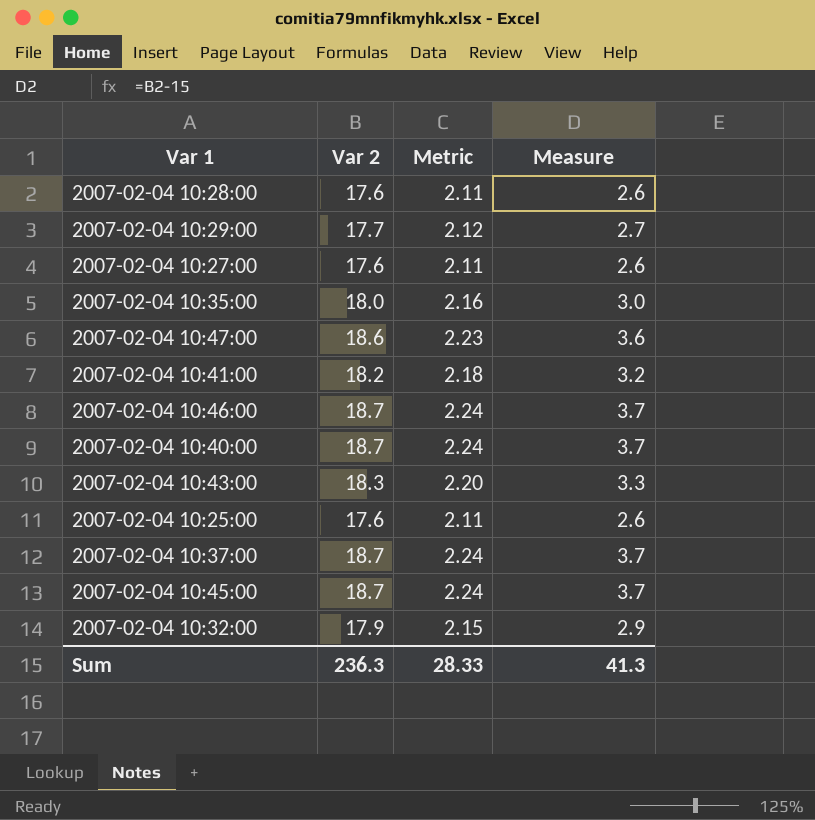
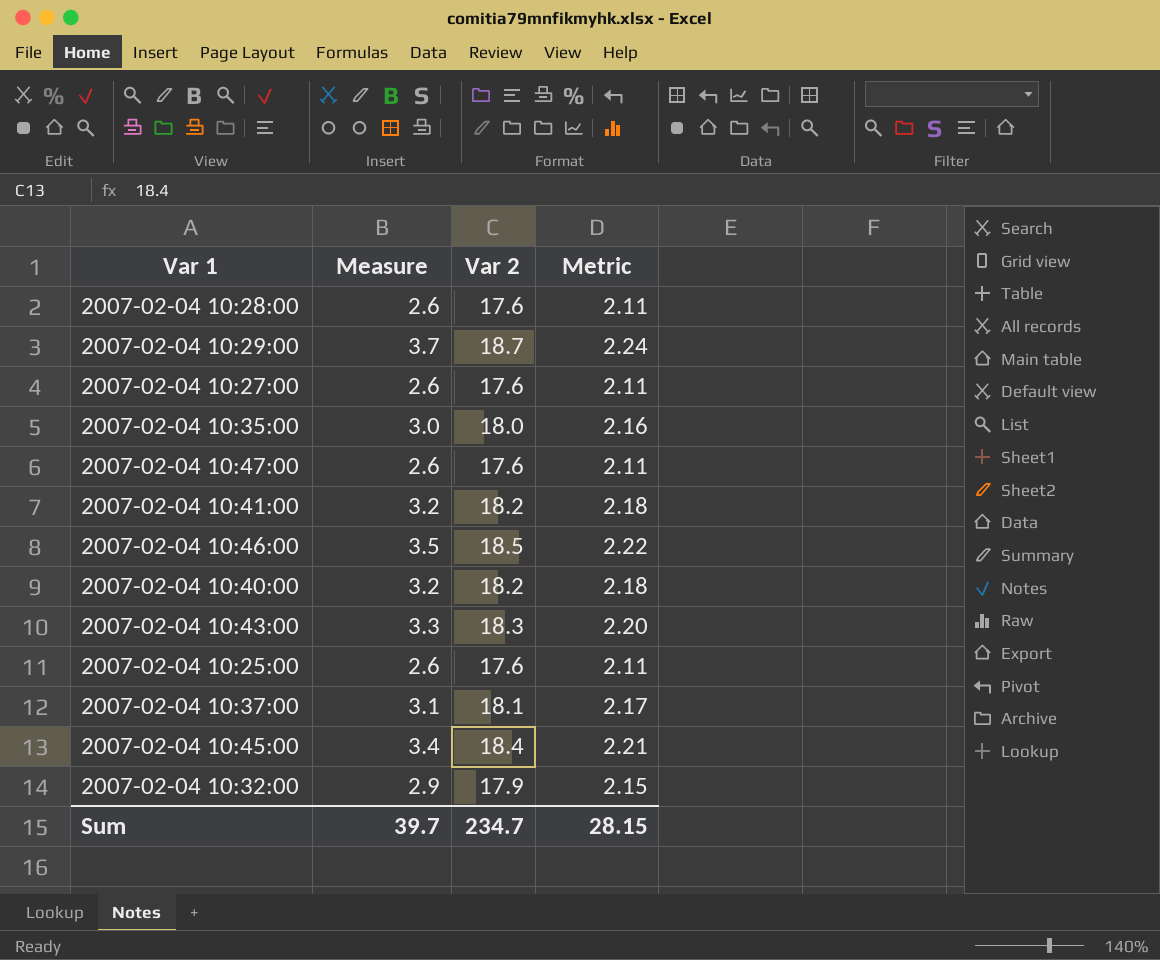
column Measure | position: 4 -> 2
2007-02-04 10:29:00 | Measure: 2.7 -> 3.7
2007-02-04 10:29:00 | Var 2: 17.7 -> 18.7
2007-02-04 10:29:00 | Metric: 2.12 -> 2.24
2007-02-04 10:47:00 | Measure: 3.6 -> 2.6
2007-02-04 10:47:00 | Var 2: 18.6 -> 17.6
2007-02-04 10:47:00 | Metric: 2.23 -> 2.11
2007-02-04 10:46:00 | Measure: 3.7 -> 3.5
2007-02-04 10:46:00 | Var 2: 18.7 -> 18.5
2007-02-04 10:46:00 | Metric: 2.24 -> 2.22
2007-02-04 10:40:00 | Measure: 3.7 -> 3.2
2007-02-04 10:40:00 | Var 2: 18.7 -> 18.2
2007-02-04 10:40:00 | Metric: 2.24 -> 2.18
2007-02-04 10:37:00 | Measure: 3.7 -> 3.1
2007-02-04 10:37:00 | Var 2: 18.7 -> 18.1
2007-02-04 10:37:00 | Metric: 2.24 -> 2.17
2007-02-04 10:45:00 | Measure: 3.7 -> 3.4
2007-02-04 10:45:00 | Var 2: 18.7 -> 18.4
2007-02-04 10:45:00 | Metric: 2.24 -> 2.21
Sum | Measure: 41.3 -> 39.7
Sum | Var 2: 236.3 -> 234.7
Sum | Metric: 28.33 -> 28.15

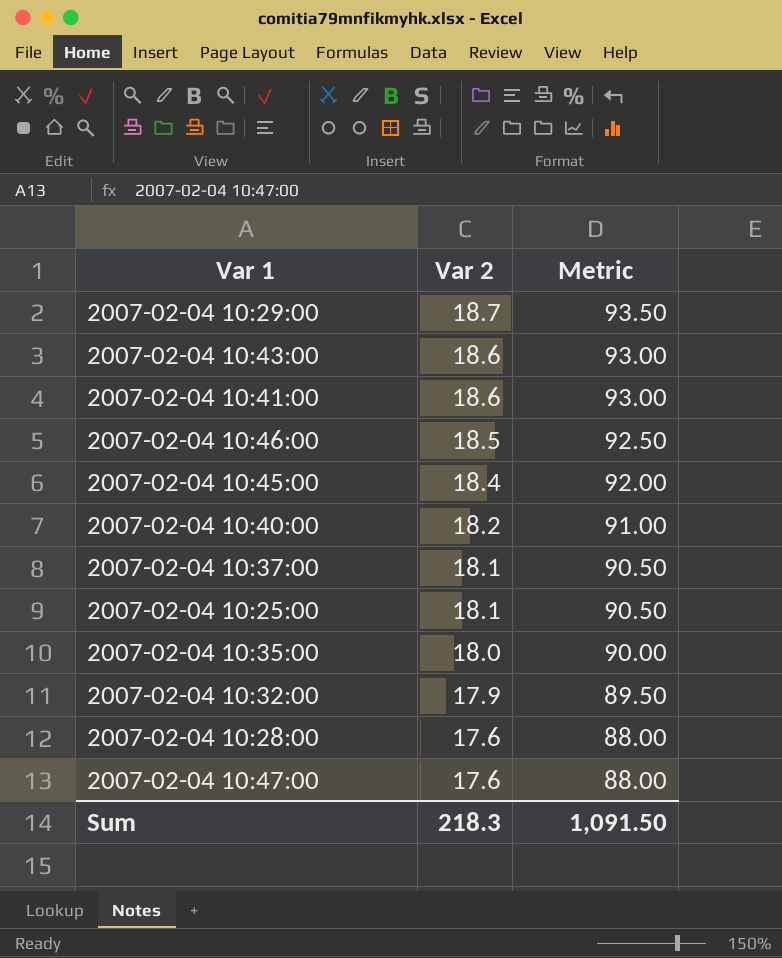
row order: none -> Var 2 descending
column Measure | formula: [Var 2] - 15 -> none
column Metric | formula: [Var 2] * 0.12 -> [Var 2] * 5
row 2007-02-04 10:27:00: 2.6 | 17.6 | 2.11 -> none
2007-02-04 10:43:00 | Var 2: 18.3 -> 18.6
2007-02-04 10:41:00 | Var 2: 18.2 -> 18.6
2007-02-04 10:25:00 | Var 2: 17.6 -> 18.1
Sum | Var 2: 234.7 -> 218.3
Sum | Metric: 28.15 -> 1,091.50

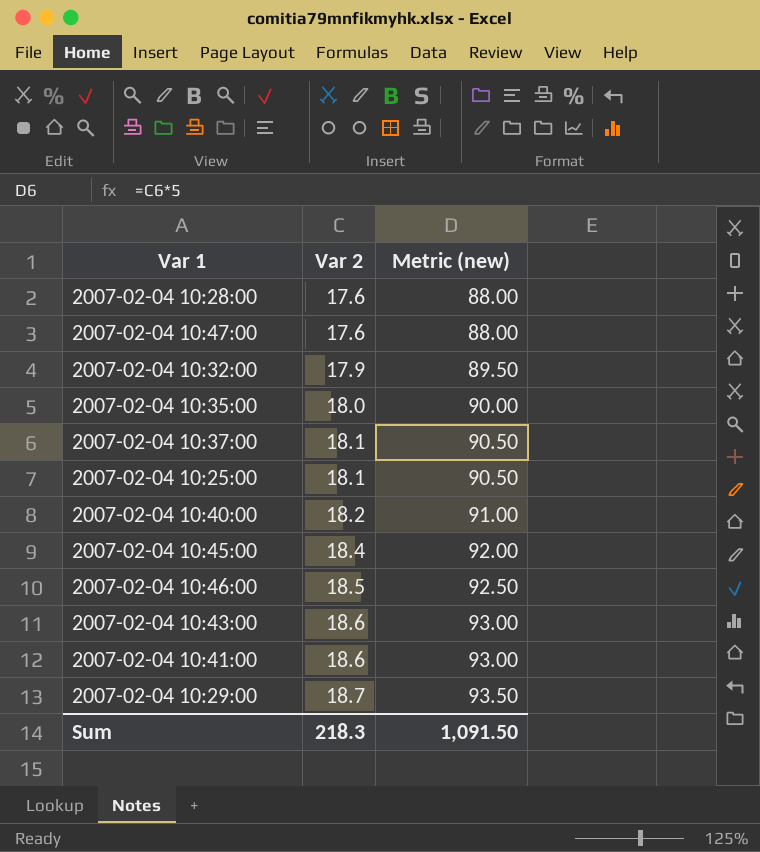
row order: Var 2 descending -> Var 2 ascending
column name: Metric -> Metric (new)

